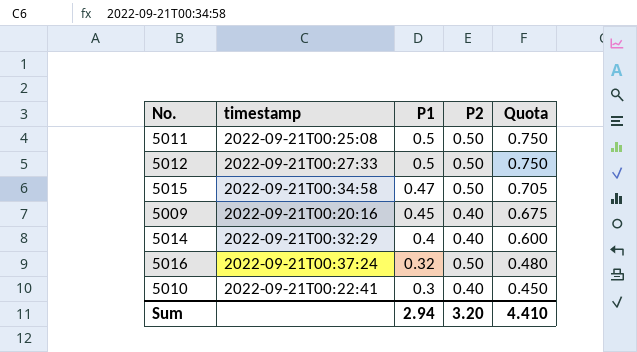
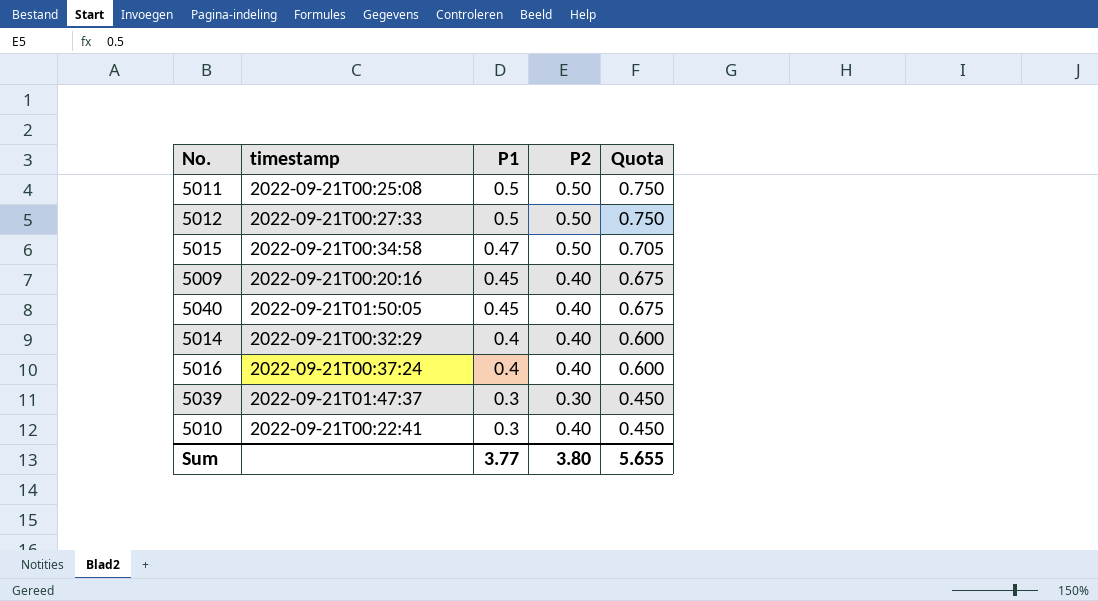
row 5040: none -> 2022-09-21T01:50:05 | 0.45 | 0.40 | 0.675
5016 | P1: 0.32 -> 0.4
5016 | P2: 0.50 -> 0.40
5016 | Quota: 0.480 -> 0.600
row 5039: none -> 2022-09-21T01:47:37 | 0.3 | 0.30 | 0.450
Sum | P1: 2.94 -> 3.77
Sum | P2: 3.20 -> 3.80
Sum | Quota: 4.410 -> 5.655

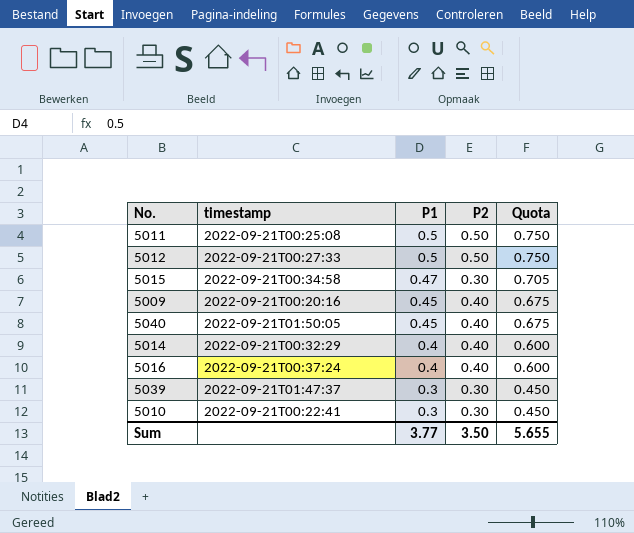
5015 | P2: 0.50 -> 0.30
5010 | P2: 0.40 -> 0.30
Sum | P2: 3.80 -> 3.50

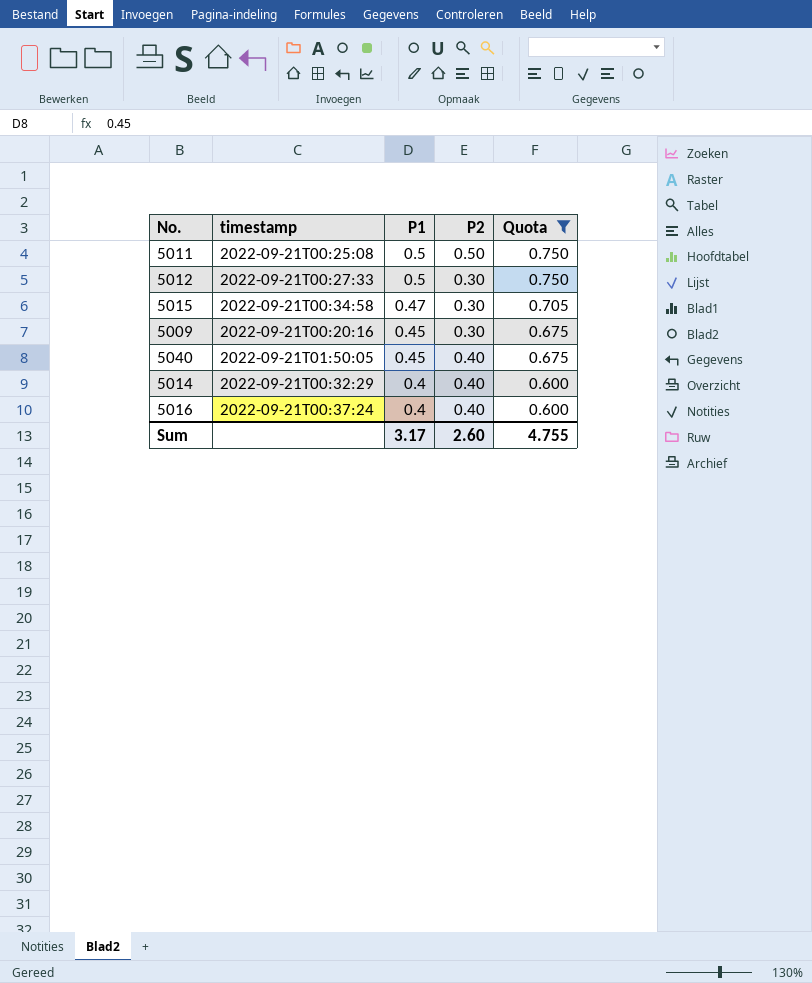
filter: none -> Quota != 0.450
5012 | P2: 0.50 -> 0.30
5009 | P2: 0.40 -> 0.30
Sum | P1: 3.77 -> 3.17
Sum | P2: 3.50 -> 2.60
Sum | Quota: 5.655 -> 4.755

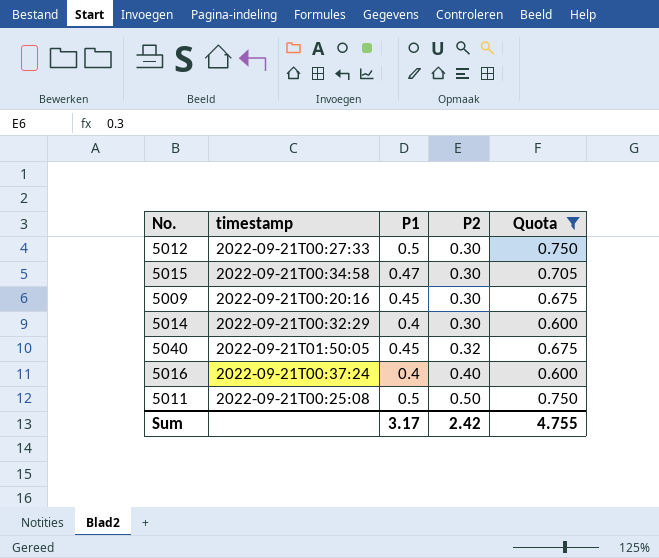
row order: P1 descending -> P2 ascending
5014 | P2: 0.40 -> 0.30
5040 | P2: 0.40 -> 0.32
Sum | P2: 2.60 -> 2.42

